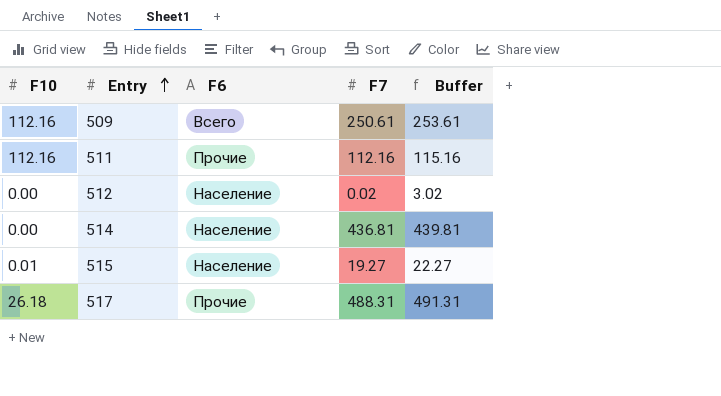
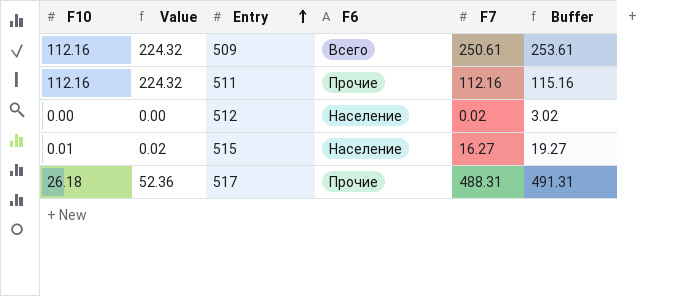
column Value | formula: none -> [F10] * 2
row 514: 0.00 | Население | 436.81 | 439.81 -> none
515 | F7: 19.27 -> 16.27
515 | Buffer: 22.27 -> 19.27

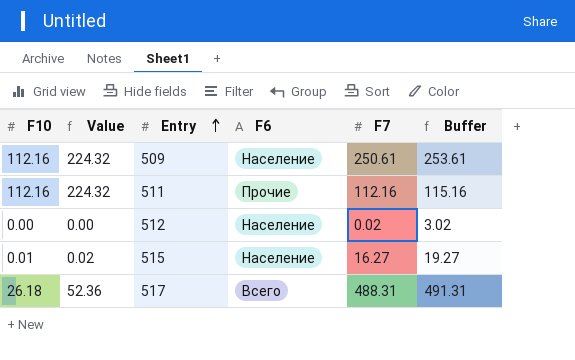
509 | F6: Всего -> Население
517 | F6: Прочие -> Всего

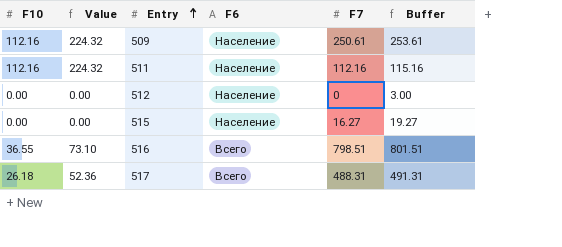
511 | F6: Прочие -> Население
512 | F7: 0.02 -> 0
512 | Buffer: 3.02 -> 3.00
515 | F10: 0.01 -> 0.00
515 | Value: 0.02 -> 0.00
row 516: none -> 36.55 | 73.10 | Всего | 798.51 | 801.51

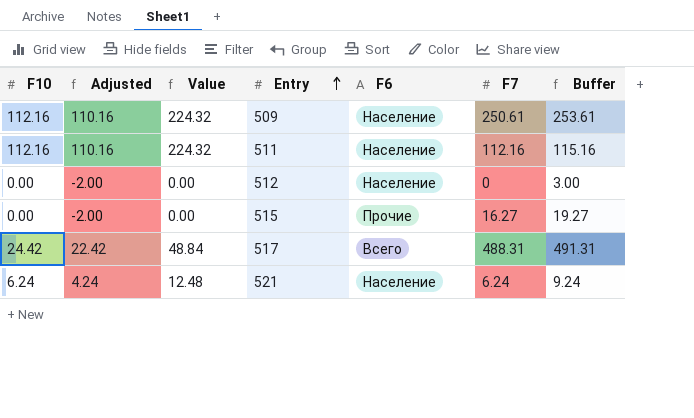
column Adjusted | formula: none -> [F10] - 2
row 516: 36.55 | 73.10 | Всего | 798.51 | 801.51 -> none
515 | F6: Население -> Прочие
517 | F10: 26.18 -> 24.42
517 | Value: 52.36 -> 48.84
row 521: none -> 6.24 | 4.24 | 12.48 | Население | 6.24 | 9.24

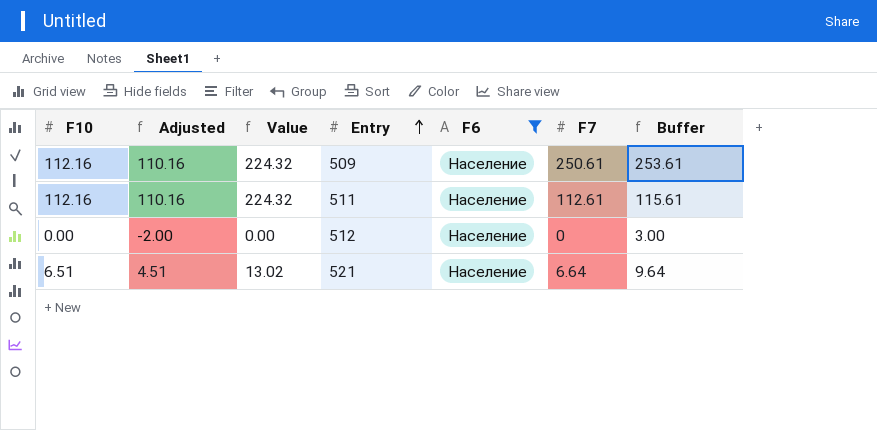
filter: none -> F6 = Население
511 | F7: 112.16 -> 112.61
511 | Buffer: 115.16 -> 115.61
521 | F10: 6.24 -> 6.51
521 | Adjusted: 4.24 -> 4.51
521 | Value: 12.48 -> 13.02
521 | F7: 6.24 -> 6.64
521 | Buffer: 9.24 -> 9.64

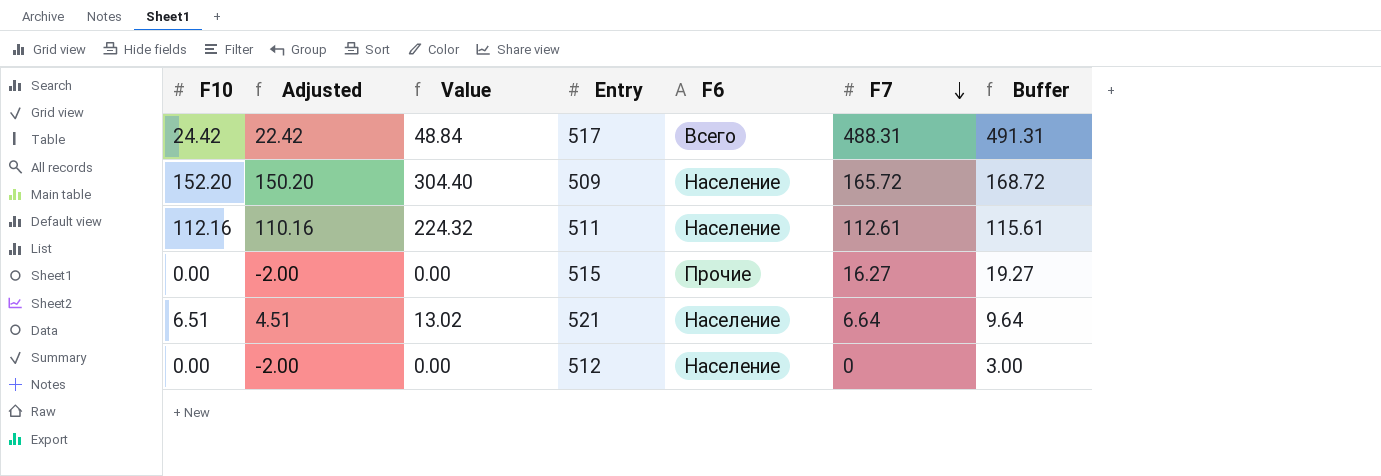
filter: F6 = Население -> none
row order: Entry ascending -> F7 descending
509 | F10: 112.16 -> 152.20
509 | Adjusted: 110.16 -> 150.20
509 | Value: 224.32 -> 304.40
509 | F7: 250.61 -> 165.72
509 | Buffer: 253.61 -> 168.72

